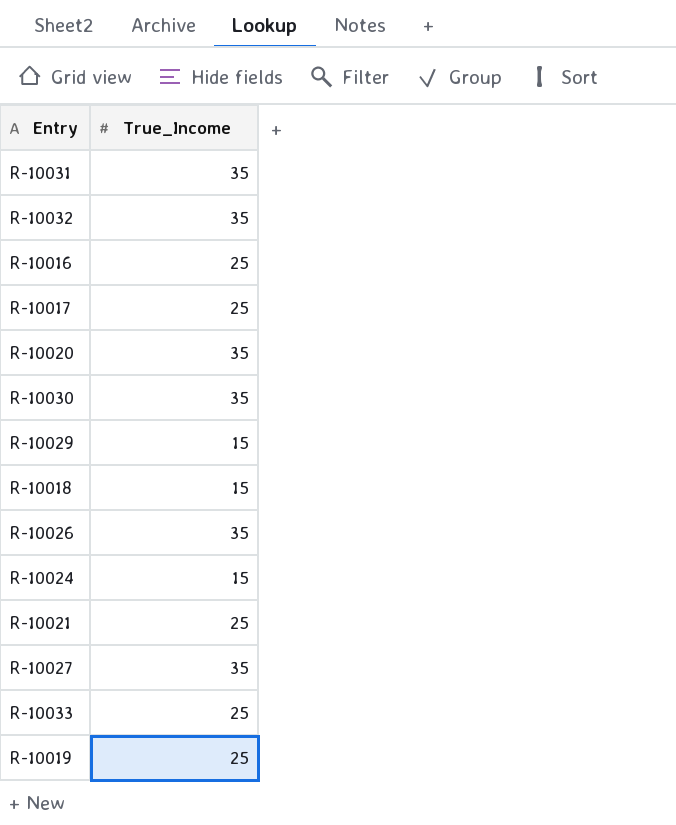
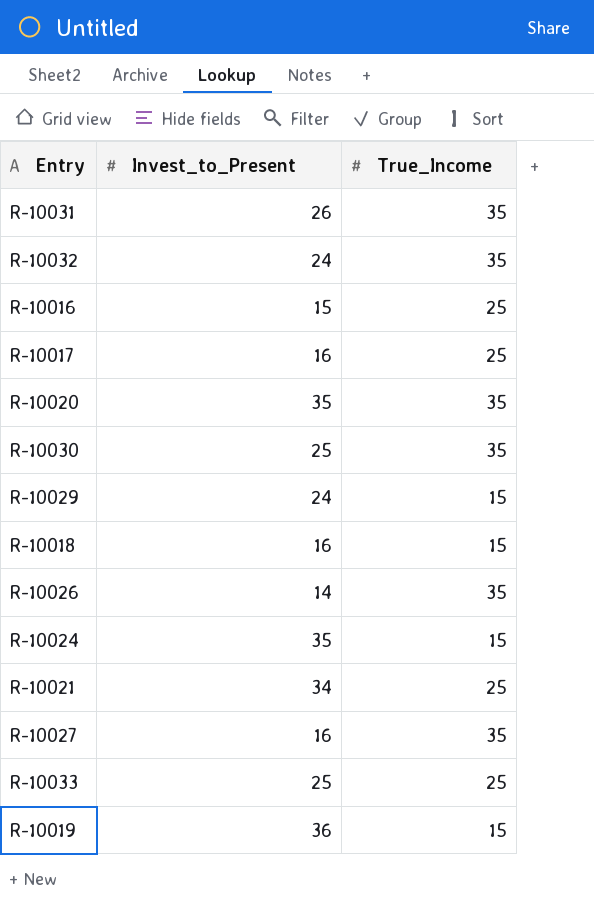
column Invest_to_Present | position: none -> 2
R-10019 | True_Income: 25 -> 15

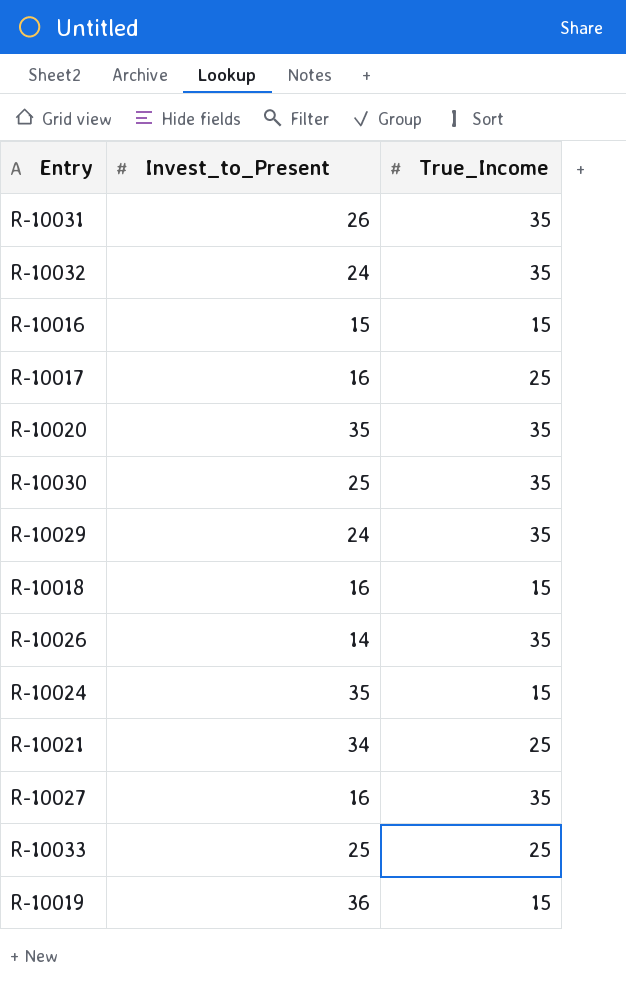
R-10016 | True_Income: 25 -> 15
R-10029 | True_Income: 15 -> 35

